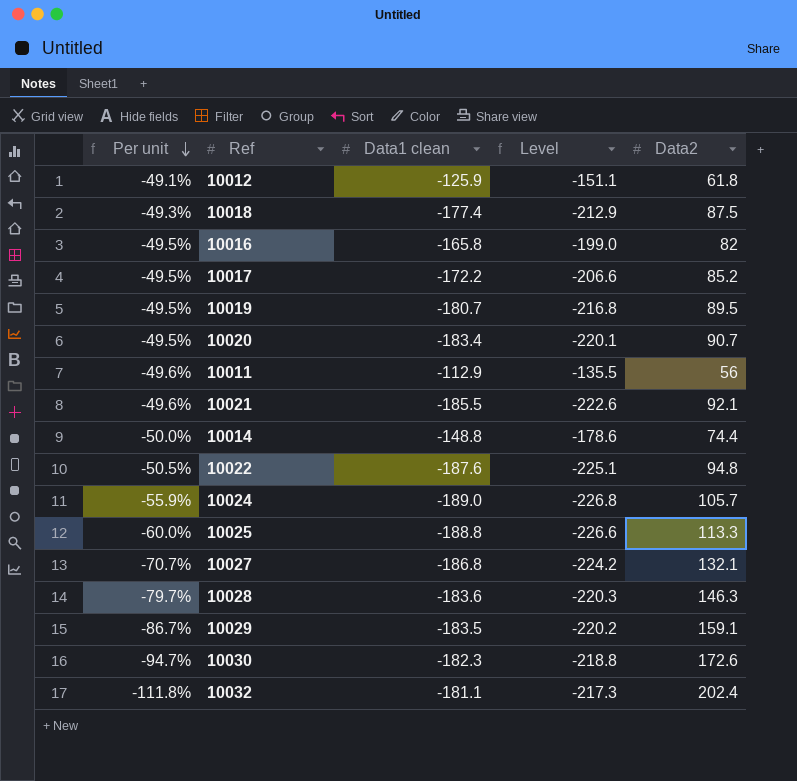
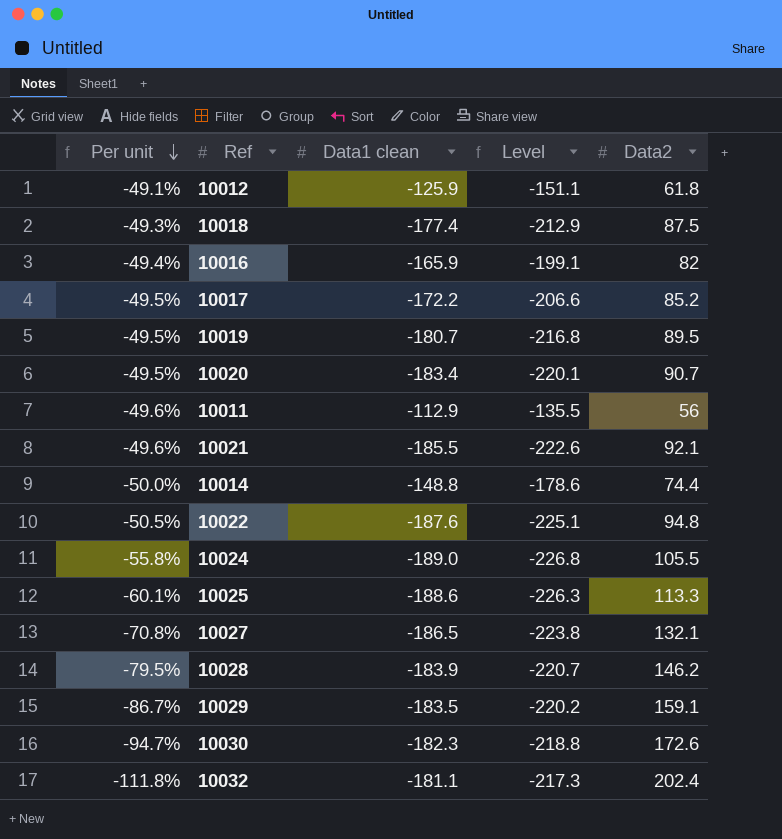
10016 | Per unit: -49.5% -> -49.4%
10016 | Data1 clean: -165.8 -> -165.9
10016 | Level: -199.0 -> -199.1
10024 | Per unit: -55.9% -> -55.8%
10024 | Data2: 105.7 -> 105.5
10025 | Per unit: -60.0% -> -60.1%
10025 | Data1 clean: -188.8 -> -188.6
10025 | Level: -226.6 -> -226.3
10027 | Per unit: -70.7% -> -70.8%
10027 | Data1 clean: -186.8 -> -186.5
10027 | Level: -224.2 -> -223.8
10028 | Per unit: -79.7% -> -79.5%
10028 | Data1 clean: -183.6 -> -183.9
10028 | Level: -220.3 -> -220.7
10028 | Data2: 146.3 -> 146.2

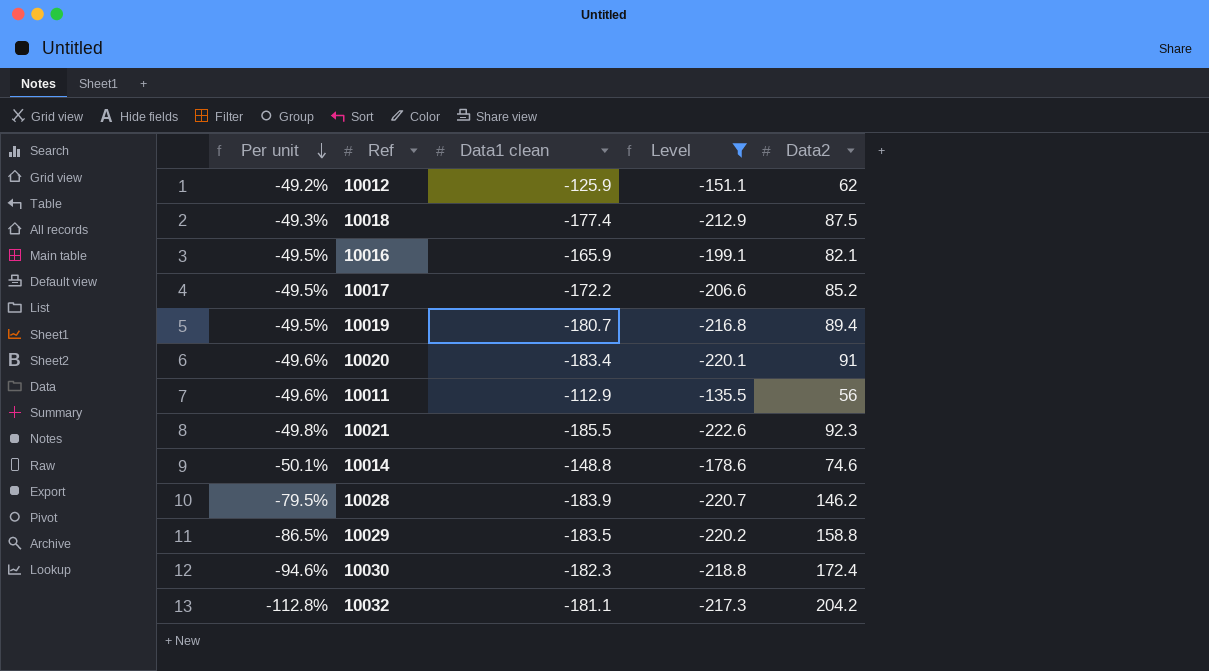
filter: none -> Level >= -222.6
10012 | Per unit: -49.1% -> -49.2%
10012 | Data2: 61.8 -> 62
10016 | Per unit: -49.4% -> -49.5%
10016 | Data2: 82 -> 82.1
10019 | Data2: 89.5 -> 89.4
10020 | Per unit: -49.5% -> -49.6%
10020 | Data2: 90.7 -> 91
10021 | Per unit: -49.6% -> -49.8%
10021 | Data2: 92.1 -> 92.3
10014 | Per unit: -50.0% -> -50.1%
10014 | Data2: 74.4 -> 74.6
10029 | Per unit: -86.7% -> -86.5%
10029 | Data2: 159.1 -> 158.8
10030 | Per unit: -94.7% -> -94.6%
10030 | Data2: 172.6 -> 172.4
10032 | Per unit: -111.8% -> -112.8%
10032 | Data2: 202.4 -> 204.2

